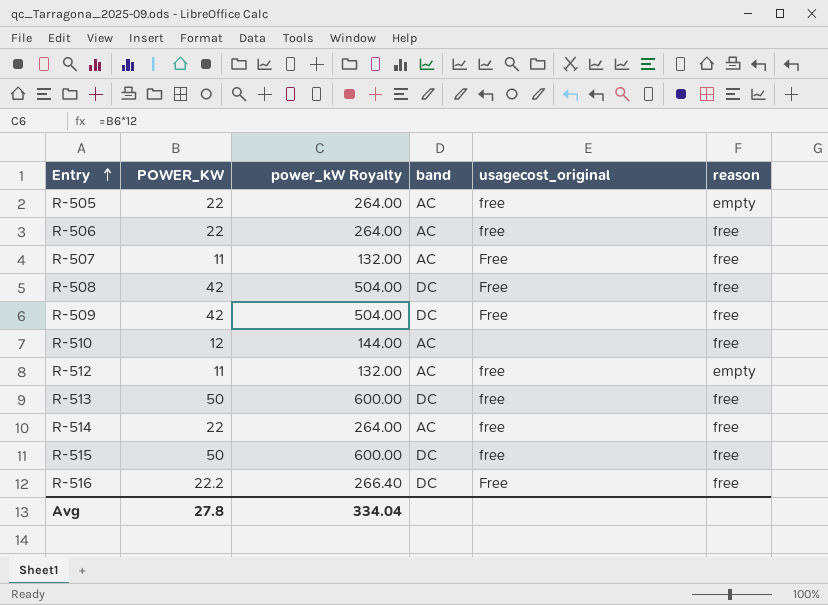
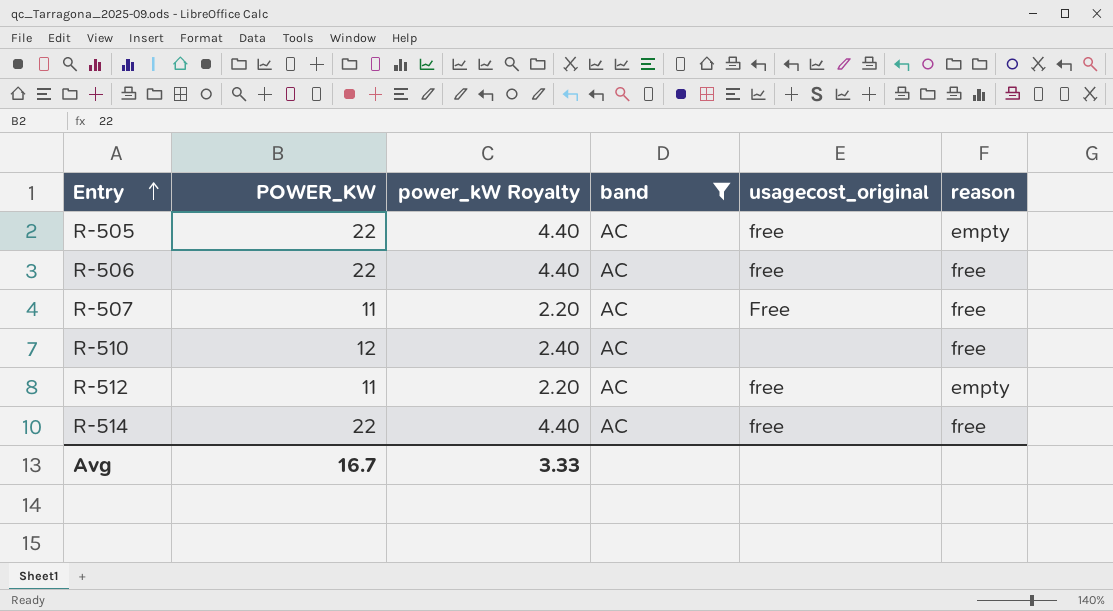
filter: none -> band = AC
column power_kW Royalty | formula: [POWER_KW] * 12 -> [POWER_KW] * 0.2
Avg | POWER_KW: 27.8 -> 16.7
Avg | power_kW Royalty: 334.04 -> 3.33

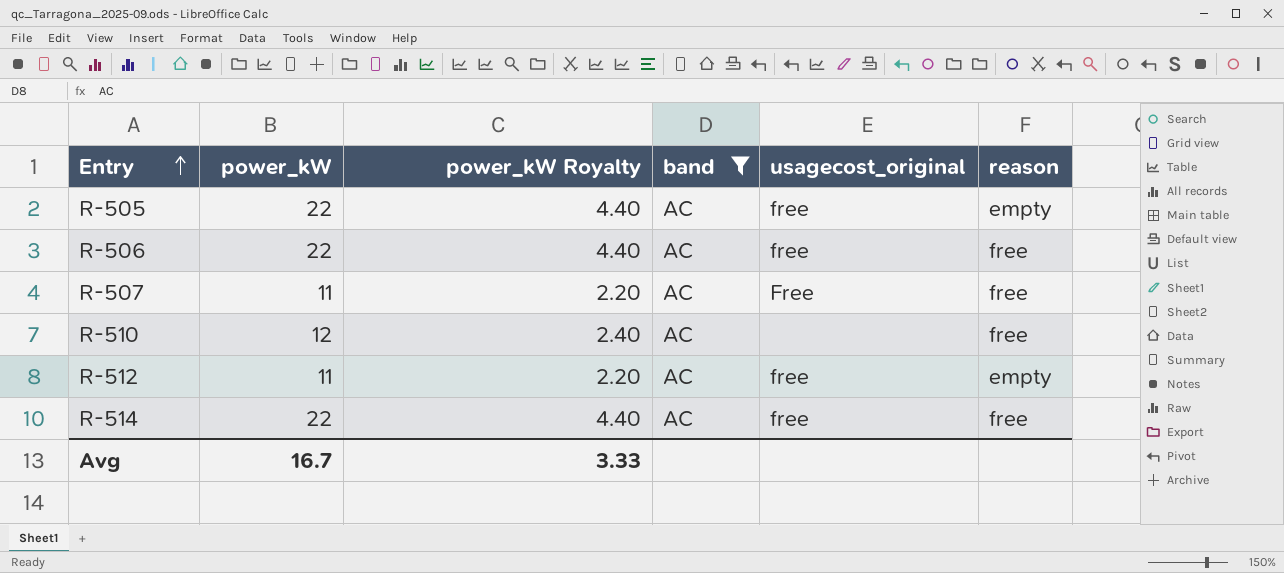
column name: POWER_KW -> power_kW

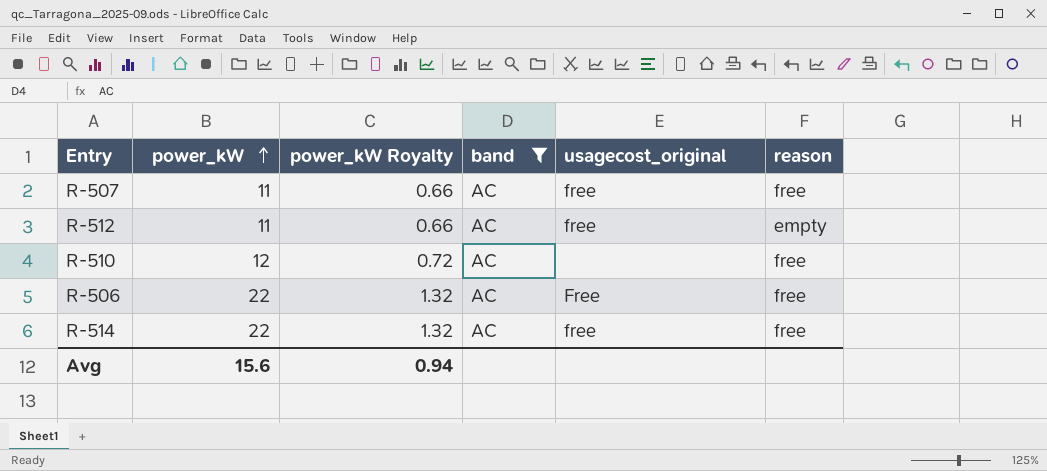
row order: Entry ascending -> power_kW ascending
column power_kW Royalty | formula: [power_kW] * 0.2 -> [power_kW] * 0.06
row R-505: 22 | 4.40 | AC | free | empty -> none
R-507 | usagecost_original: Free -> free
R-506 | usagecost_original: free -> Free
Avg | power_kW: 16.7 -> 15.6
Avg | power_kW Royalty: 3.33 -> 0.94

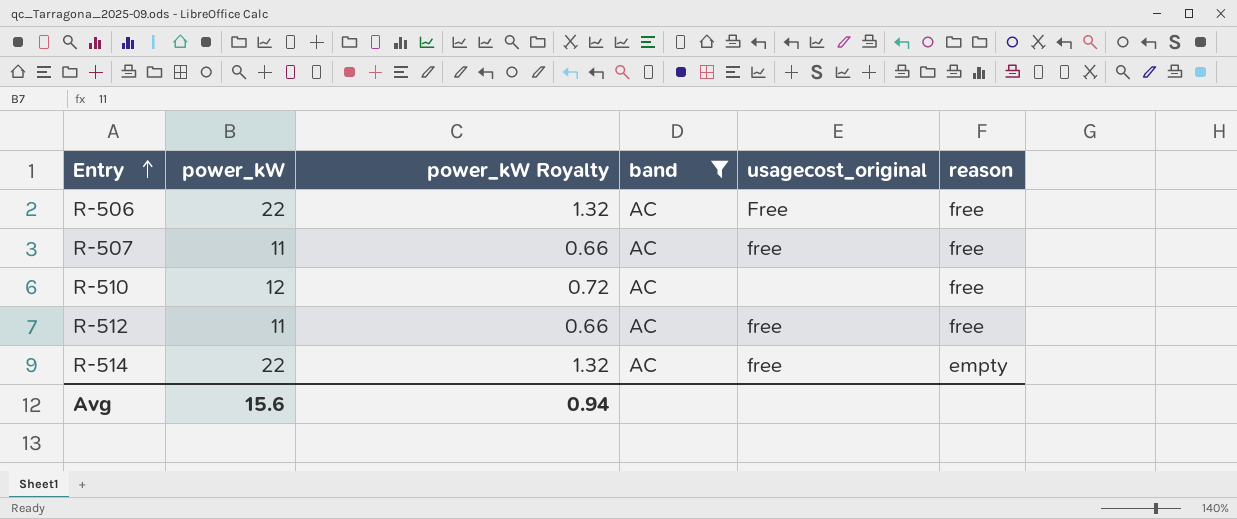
row order: power_kW ascending -> Entry ascending
R-512 | reason: empty -> free
R-514 | reason: free -> empty

